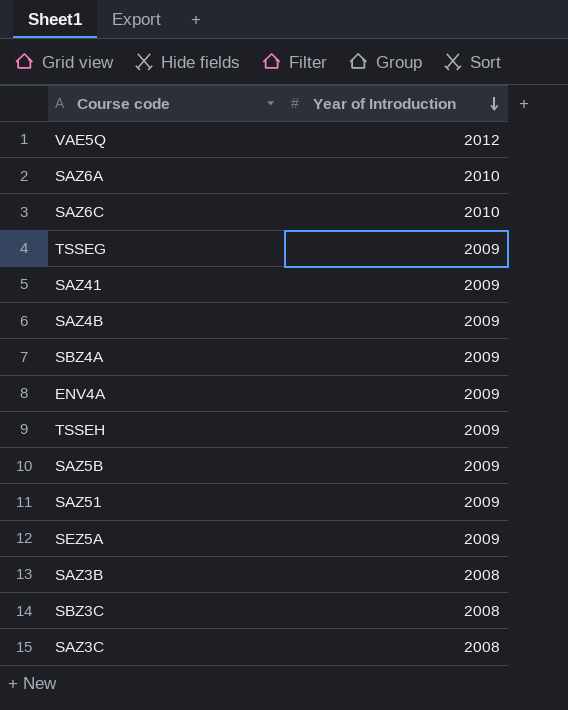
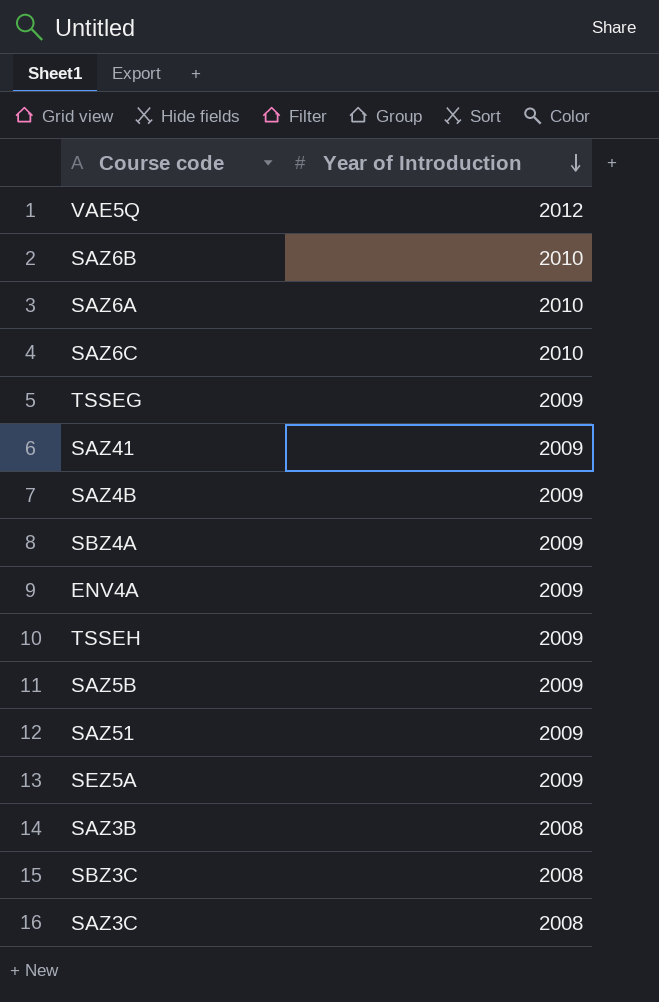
row SAZ6B: none -> 2010

